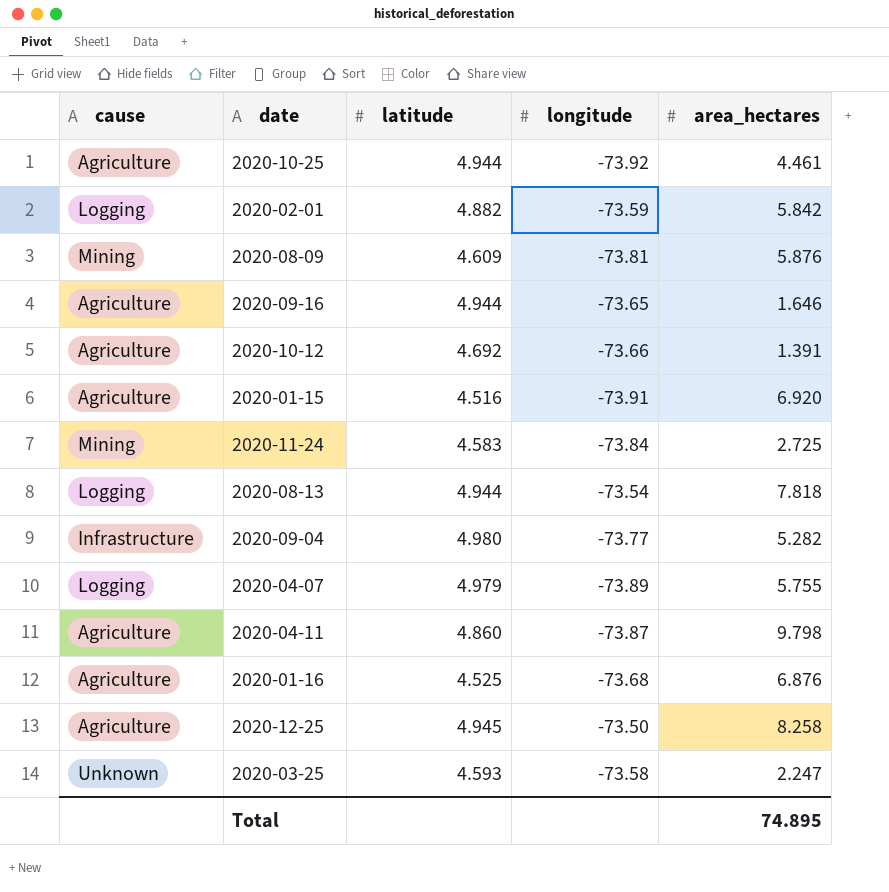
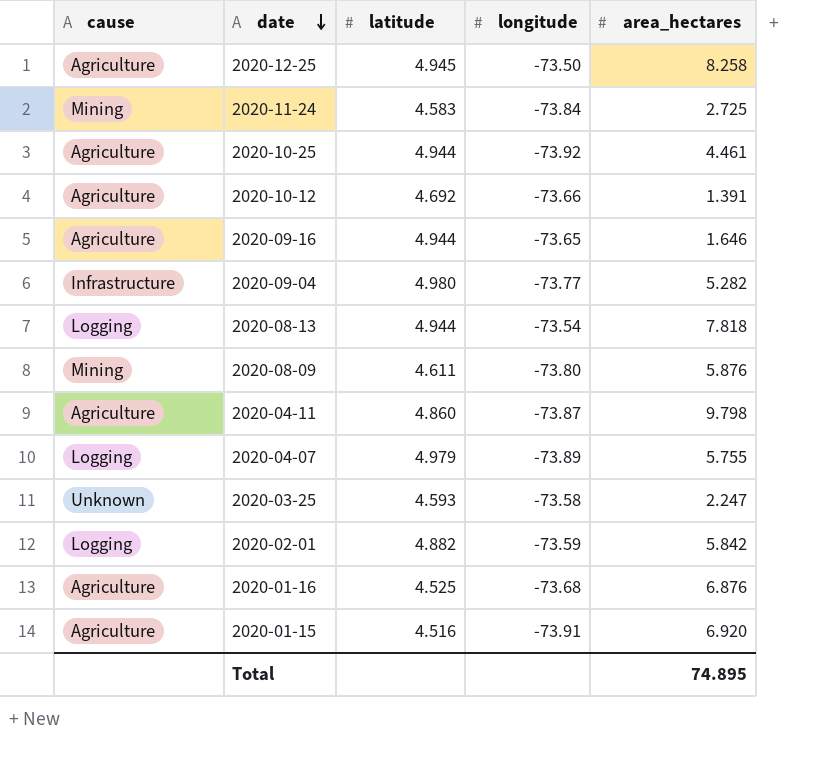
row order: none -> date descending
2020-08-09 | latitude: 4.609 -> 4.611
2020-08-09 | longitude: -73.81 -> -73.80

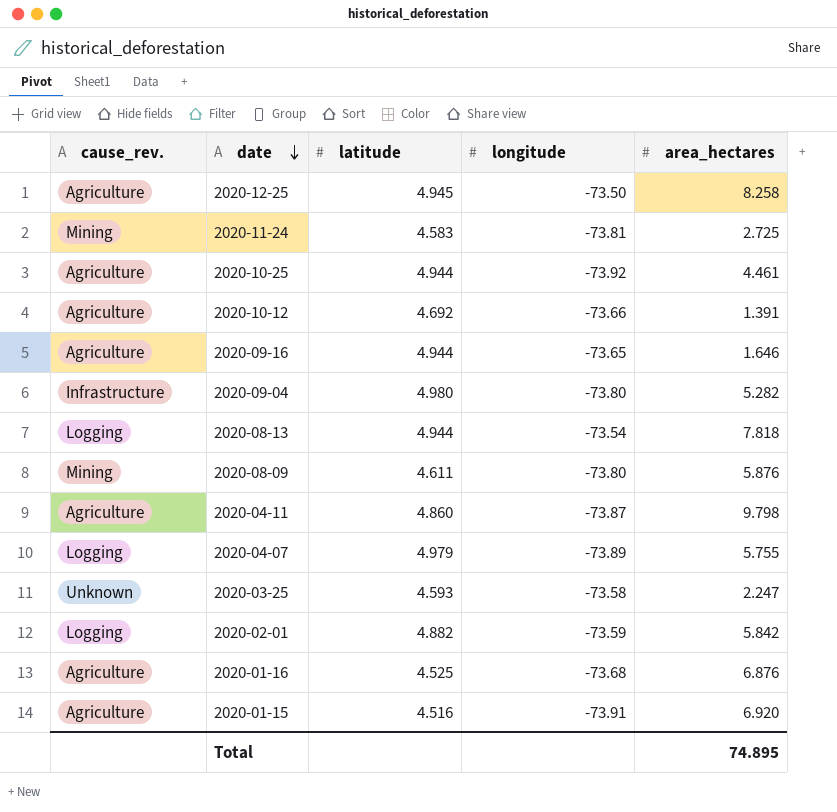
column name: cause -> cause_rev.
2020-11-24 | longitude: -73.84 -> -73.81
2020-09-04 | longitude: -73.77 -> -73.80

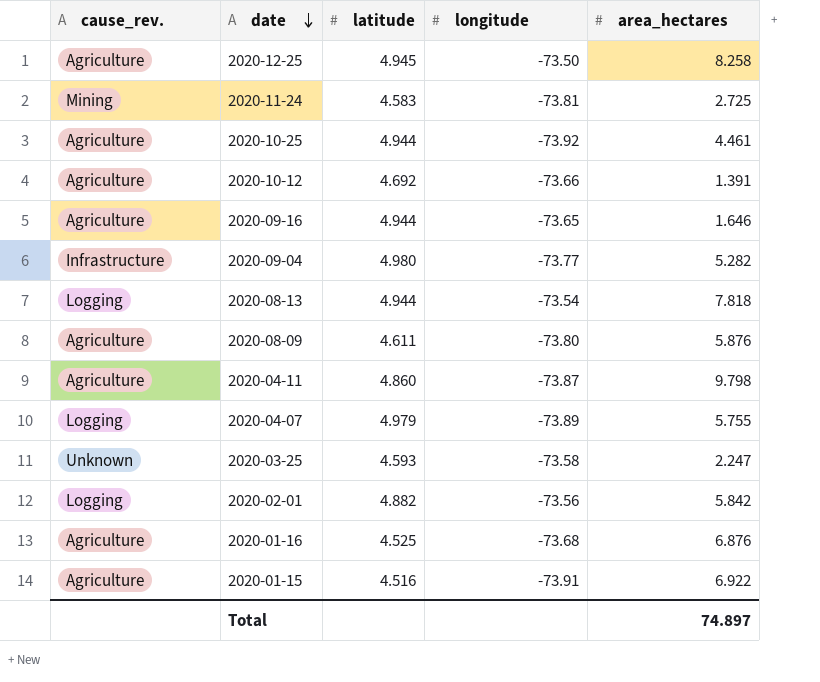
2020-09-04 | longitude: -73.80 -> -73.77
2020-08-09 | cause_rev.: Mining -> Agriculture
2020-02-01 | longitude: -73.59 -> -73.56
2020-01-15 | area_hectares: 6.920 -> 6.922
Total | area_hectares: 74.895 -> 74.897

